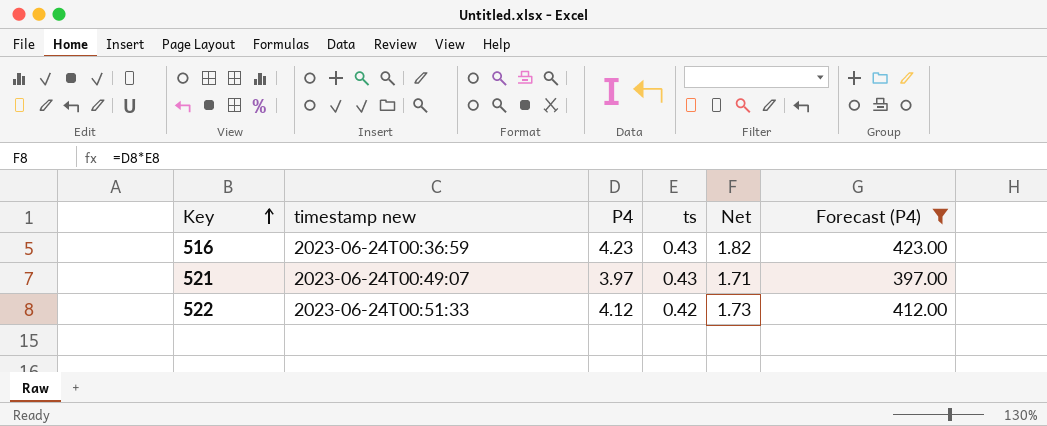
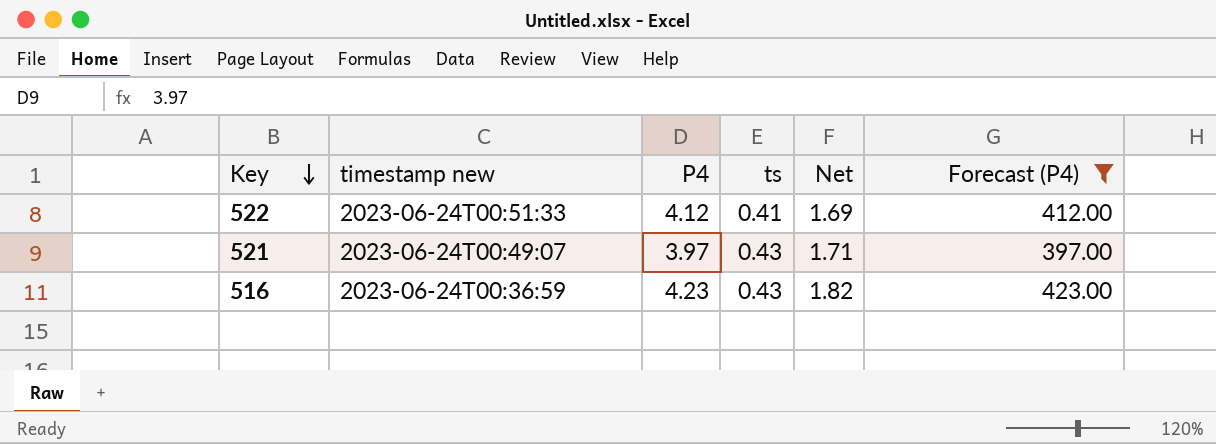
row order: Key ascending -> Key descending
522 | ts: 0.42 -> 0.41
522 | Net: 1.73 -> 1.69

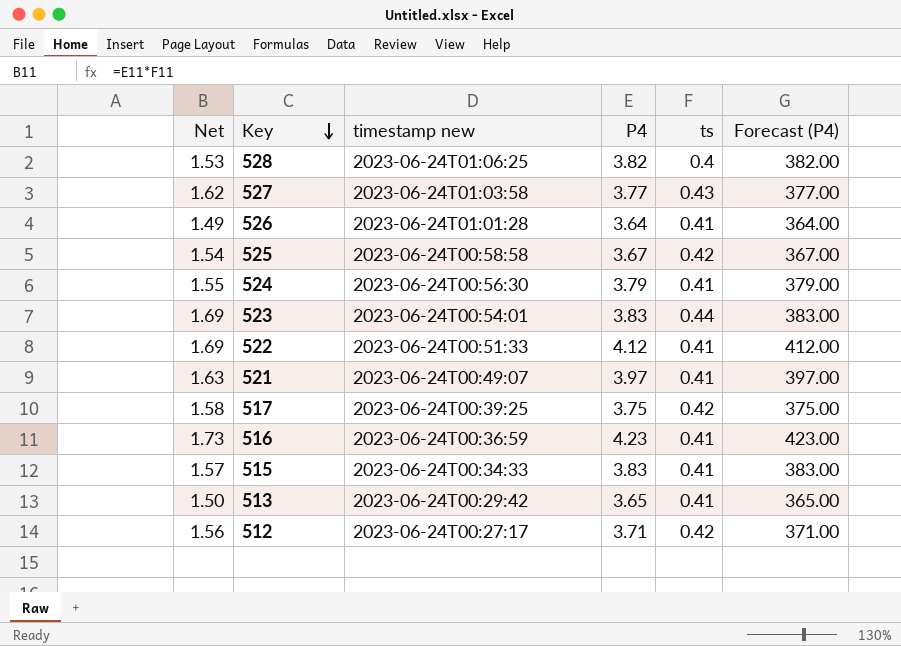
filter: Forecast (P4) >= 397.00 -> none
column Net | position: 5 -> 1
521 | Net: 1.71 -> 1.63
521 | ts: 0.43 -> 0.41
516 | Net: 1.82 -> 1.73
516 | ts: 0.43 -> 0.41

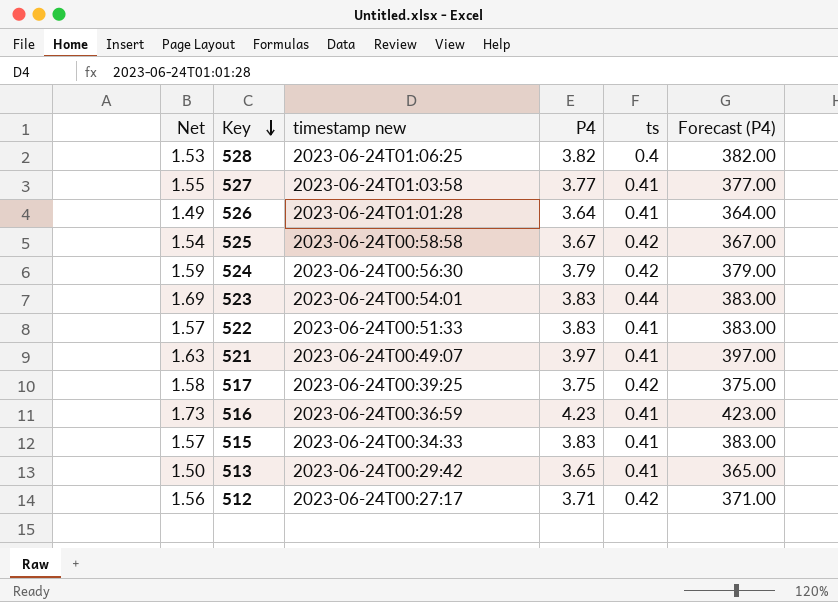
527 | Net: 1.62 -> 1.55
527 | ts: 0.43 -> 0.41
524 | Net: 1.55 -> 1.59
524 | ts: 0.41 -> 0.42
522 | Net: 1.69 -> 1.57
522 | P4: 4.12 -> 3.83
522 | Forecast (P4): 412.00 -> 383.00

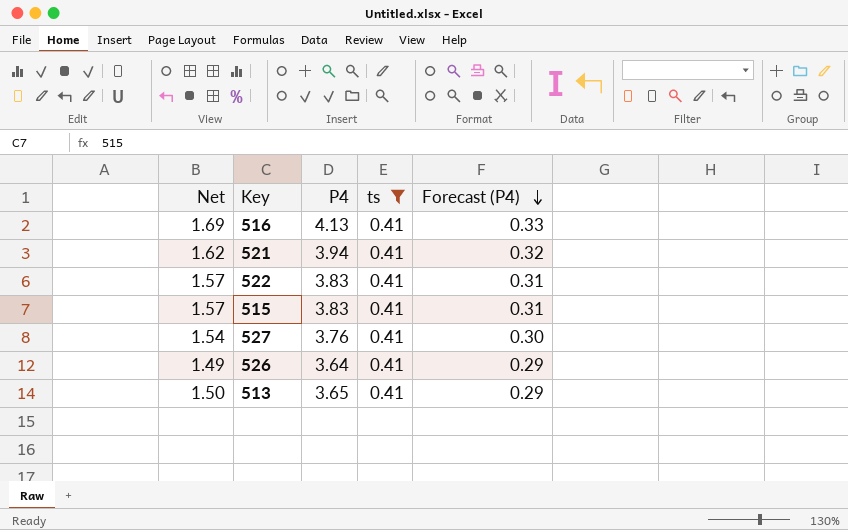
filter: none -> ts = 0.41
row order: Key descending -> Forecast (P4) descending
column timestamp new | position: 3 -> none
column Forecast (P4) | formula: [P4] * 100 -> [P4] * 0.08
516 | Net: 1.73 -> 1.69
516 | P4: 4.23 -> 4.13
521 | Net: 1.63 -> 1.62
521 | P4: 3.97 -> 3.94
527 | Net: 1.55 -> 1.54
527 | P4: 3.77 -> 3.76

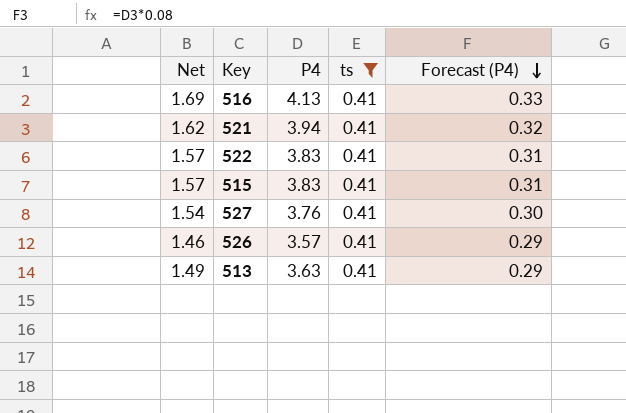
526 | Net: 1.49 -> 1.46
526 | P4: 3.64 -> 3.57
513 | Net: 1.50 -> 1.49
513 | P4: 3.65 -> 3.63

